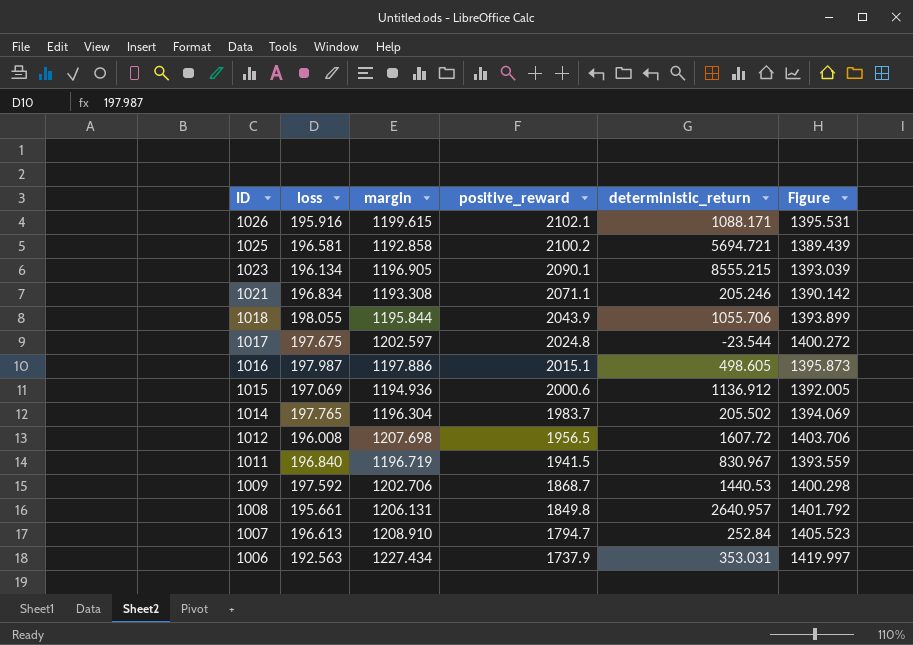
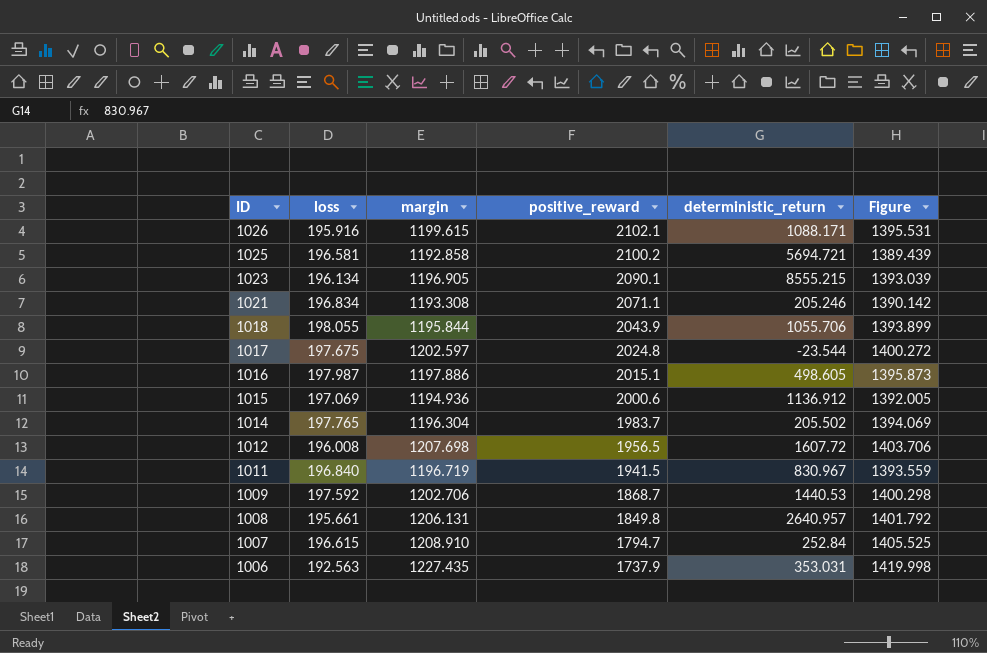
1007 | loss: 196.613 -> 196.615
1007 | Figure: 1405.523 -> 1405.525
1006 | margin: 1227.434 -> 1227.435
1006 | Figure: 1419.997 -> 1419.998

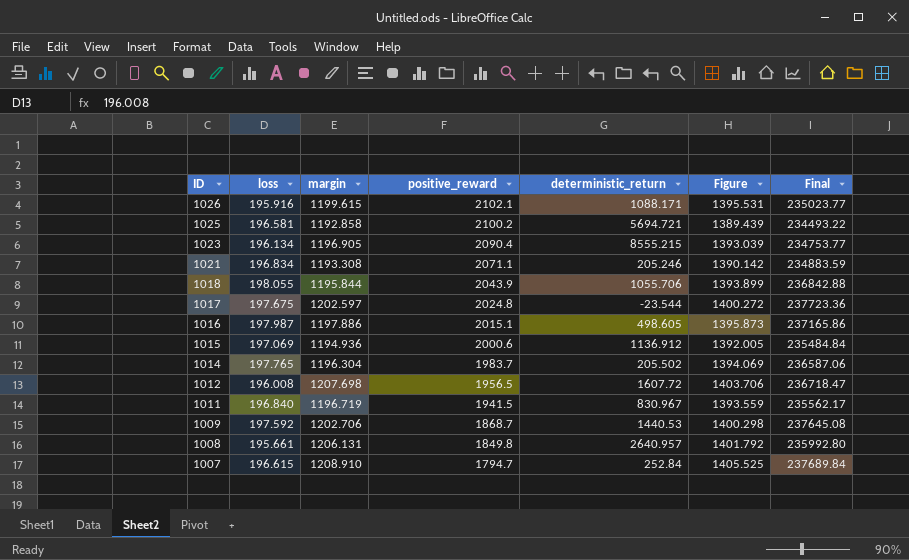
column Final | formula: none -> [loss] * [margin]
row 1006: 192.563 | 1227.435 | 1737.9 | 353.031 | 1419.998 -> none
1023 | positive_reward: 2090.1 -> 2090.4

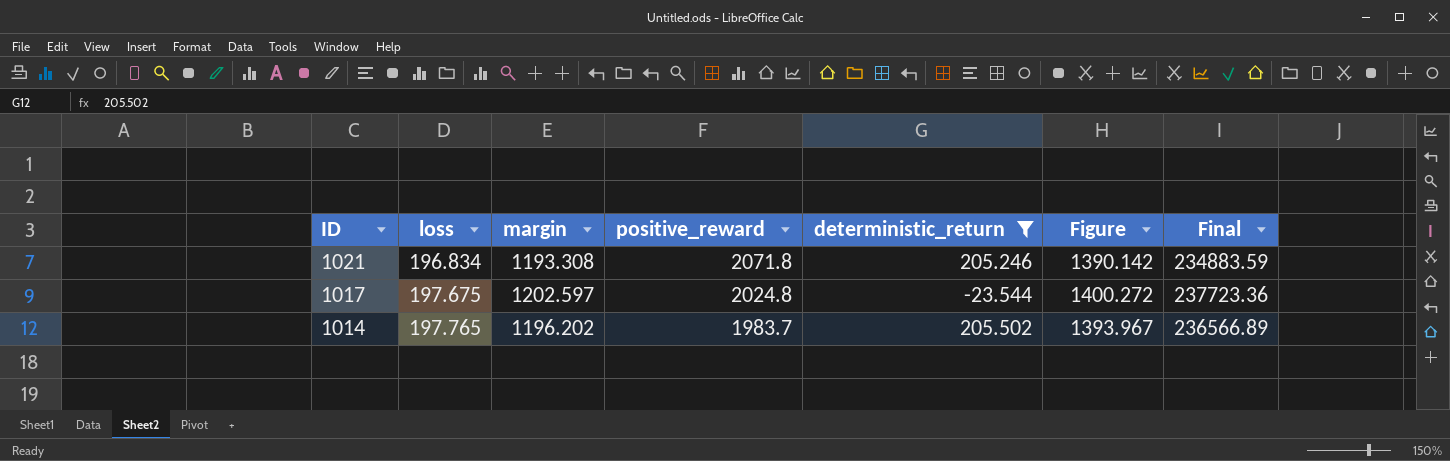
filter: none -> deterministic_return <= 205.502
1021 | positive_reward: 2071.1 -> 2071.8
1014 | margin: 1196.304 -> 1196.202
1014 | Figure: 1394.069 -> 1393.967
1014 | Final: 236587.06 -> 236566.89

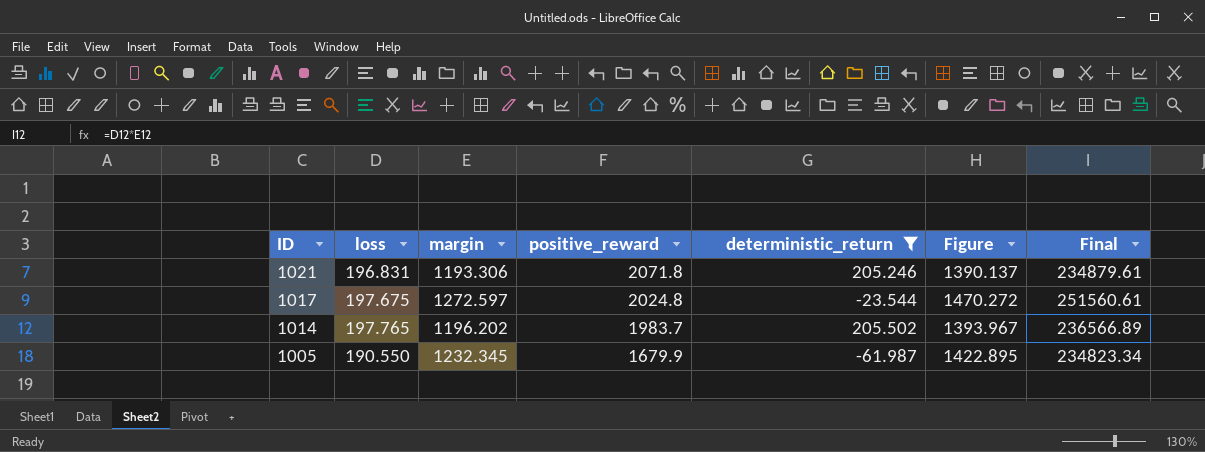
1021 | loss: 196.834 -> 196.831
1021 | margin: 1193.308 -> 1193.306
1021 | Figure: 1390.142 -> 1390.137
1021 | Final: 234883.59 -> 234879.61
1017 | margin: 1202.597 -> 1272.597
1017 | Figure: 1400.272 -> 1470.272
1017 | Final: 237723.36 -> 251560.61
row 1005: none -> 190.550 | 1232.345 | 1679.9 | -61.987 | 1422.895 | 234823.34

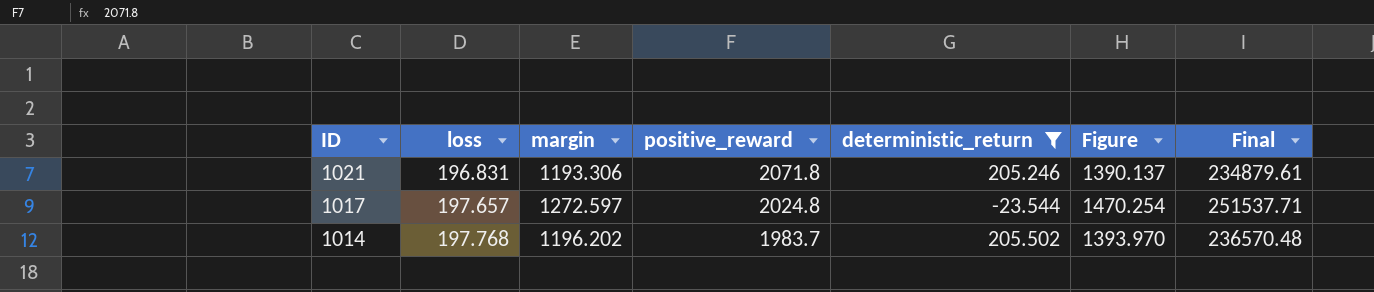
row 1005: 190.550 | 1232.345 | 1679.9 | -61.987 | 1422.895 | 234823.34 -> none
1017 | loss: 197.675 -> 197.657
1017 | Figure: 1470.272 -> 1470.254
1017 | Final: 251560.61 -> 251537.71
1014 | loss: 197.765 -> 197.768
1014 | Figure: 1393.967 -> 1393.970
1014 | Final: 236566.89 -> 236570.48

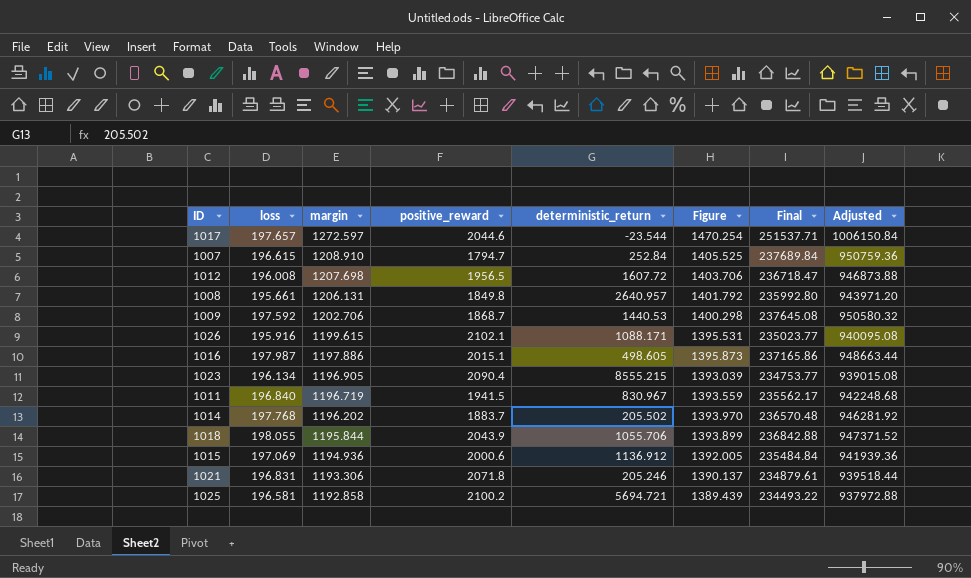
filter: deterministic_return <= 205.502 -> none
row order: ID descending -> margin descending
column Adjusted | formula: none -> [Final] * 4
1017 | positive_reward: 2024.8 -> 2044.6
1014 | positive_reward: 1983.7 -> 1883.7

